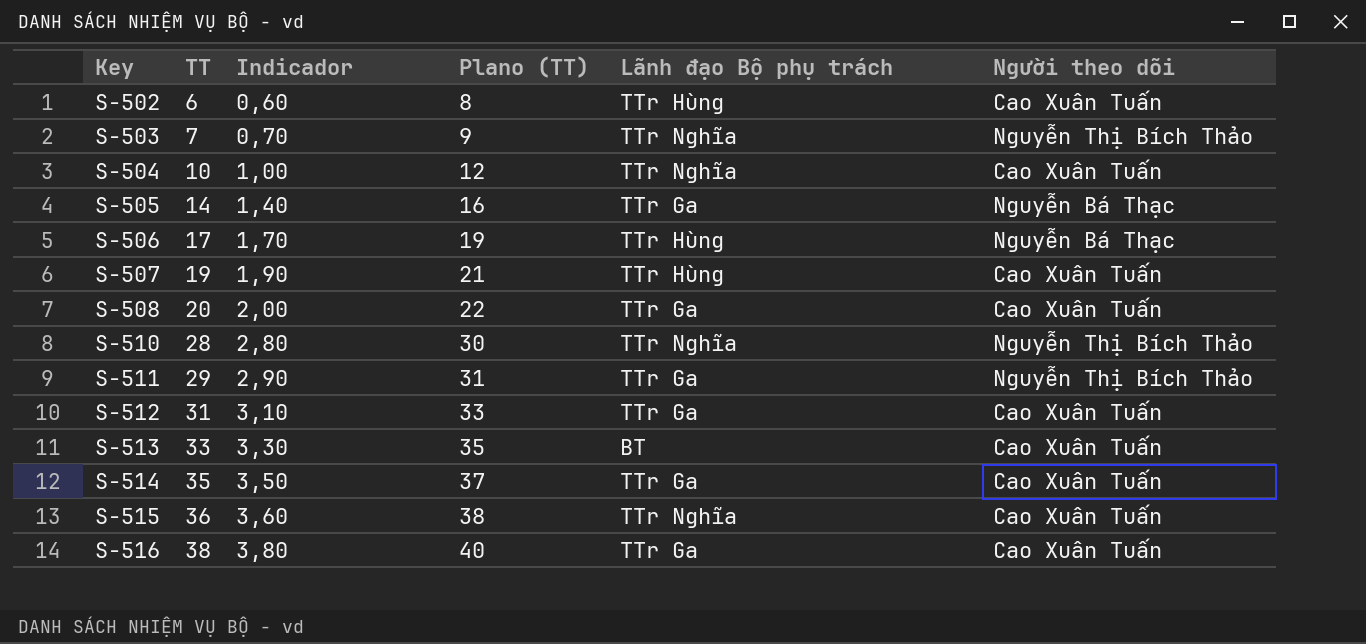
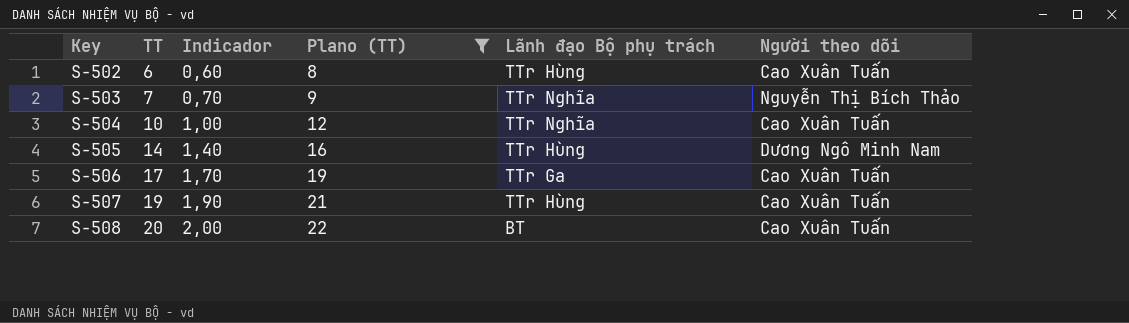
filter: none -> Plano (TT) <= 22
S-505 | Lãnh đạo Bộ phụ trách: TTr Ga -> TTr Hùng
S-505 | Người theo dõi: Nguyễn Bá Thạc -> Dương Ngô Minh Nam
S-506 | Lãnh đạo Bộ phụ trách: TTr Hùng -> TTr Ga
S-506 | Người theo dõi: Nguyễn Bá Thạc -> Cao Xuân Tuấn
S-508 | Lãnh đạo Bộ phụ trách: TTr Ga -> BT

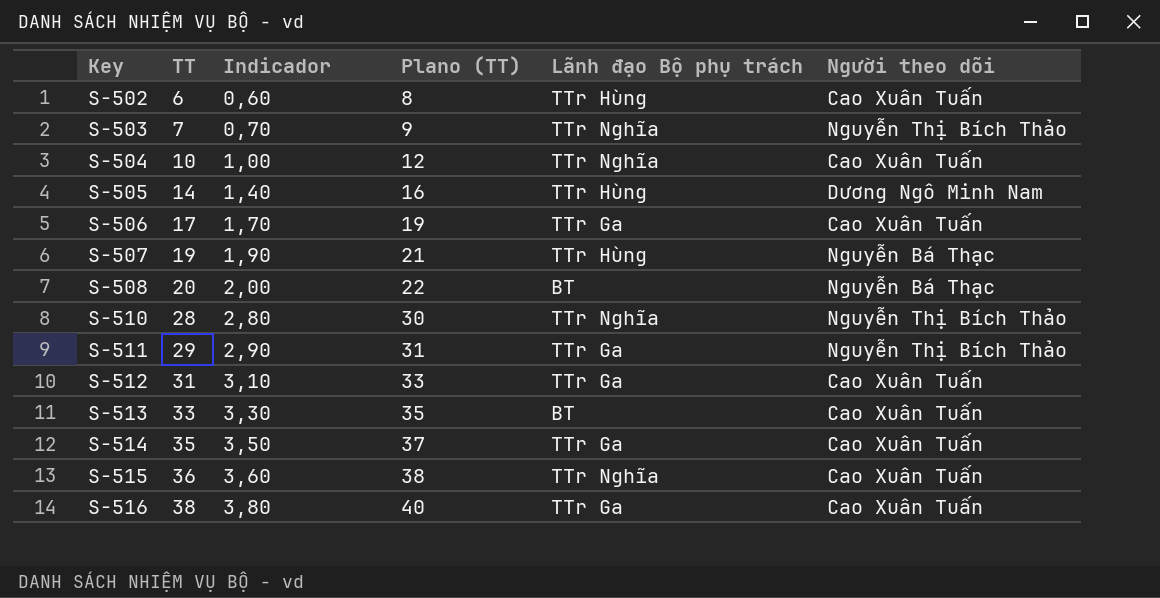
filter: Plano (TT) <= 22 -> none
S-507 | Người theo dõi: Cao Xuân Tuấn -> Nguyễn Bá Thạc
S-508 | Người theo dõi: Cao Xuân Tuấn -> Nguyễn Bá Thạc

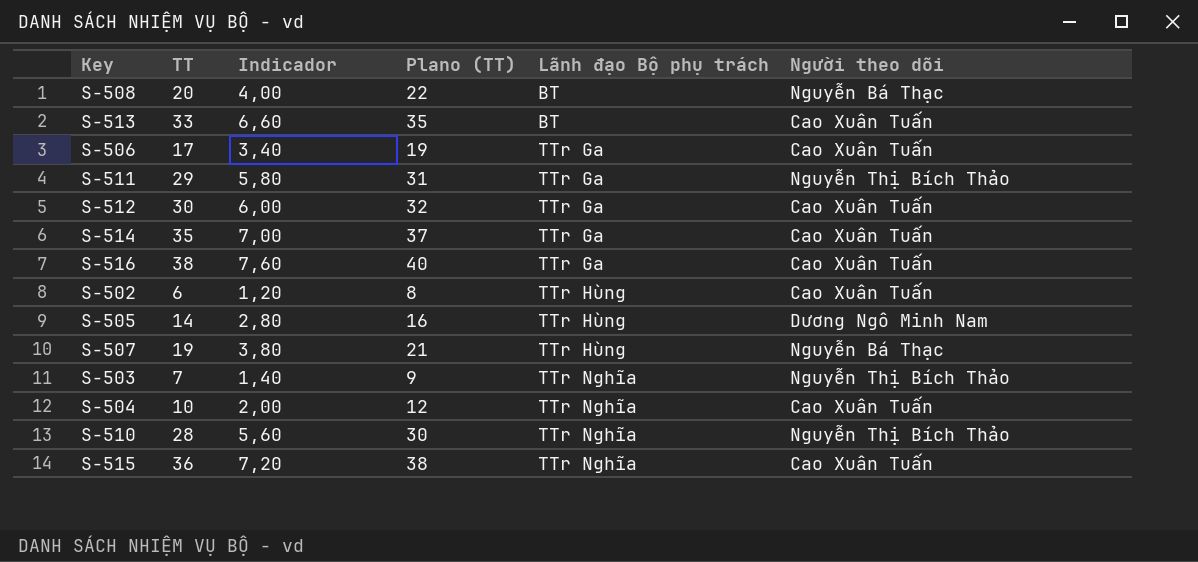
row order: Key ascending -> Lãnh đạo Bộ phụ trách ascending
column Indicador | formula: [TT] * 0,1 -> [TT] * 0,2
S-512 | TT: 31 -> 30
S-512 | Plano (TT): 33 -> 32

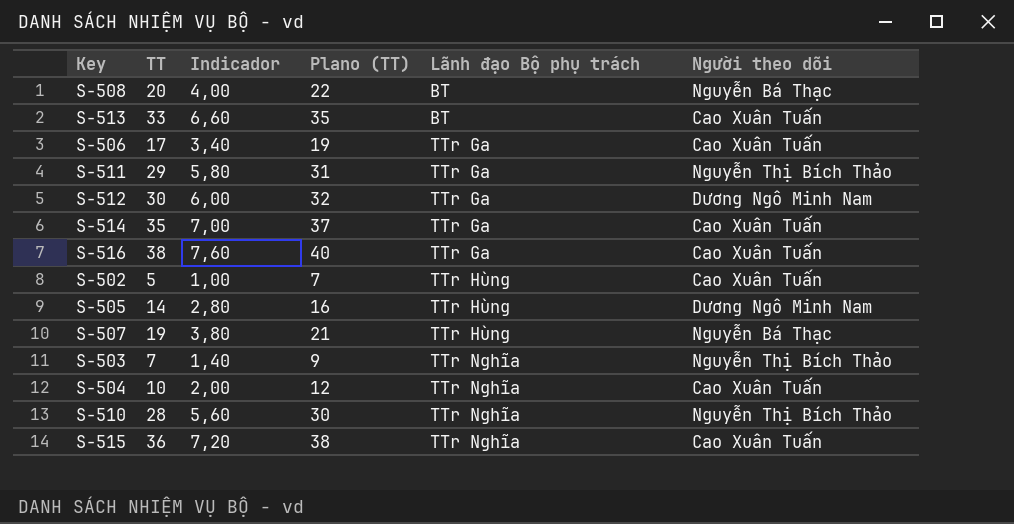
S-512 | Người theo dõi: Cao Xuân Tuấn -> Dương Ngô Minh Nam
S-502 | TT: 6 -> 5
S-502 | Indicador: 1,20 -> 1,00
S-502 | Plano (TT): 8 -> 7

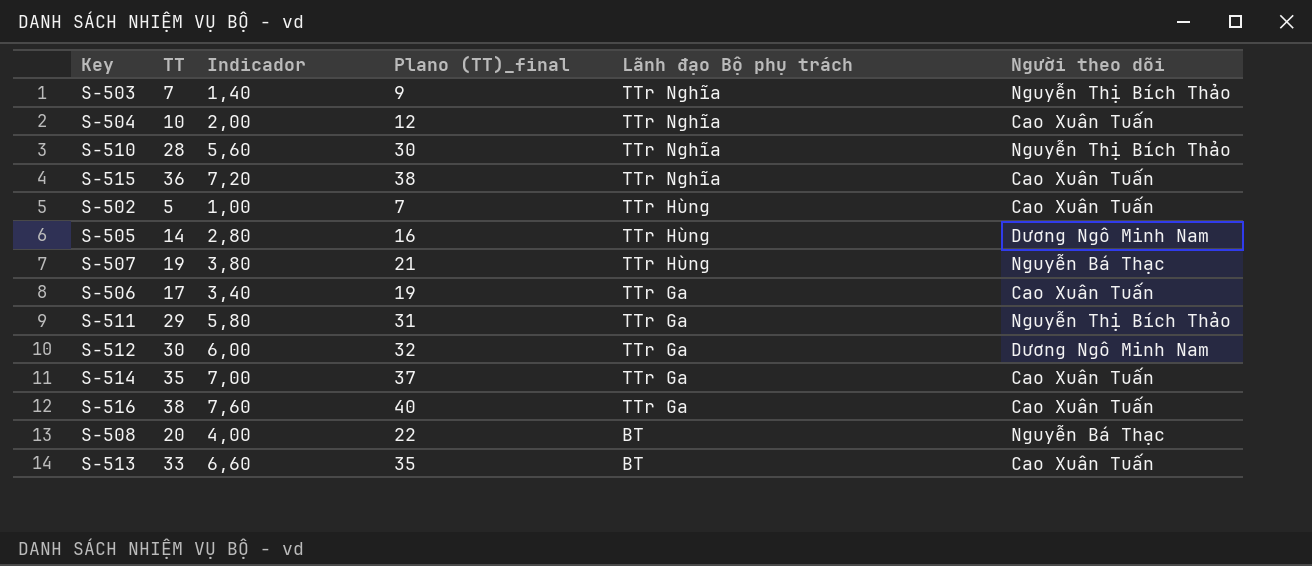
row order: Lãnh đạo Bộ phụ trách ascending -> Lãnh đạo Bộ phụ trách descending
column name: Plano (TT) -> Plano (TT)_final

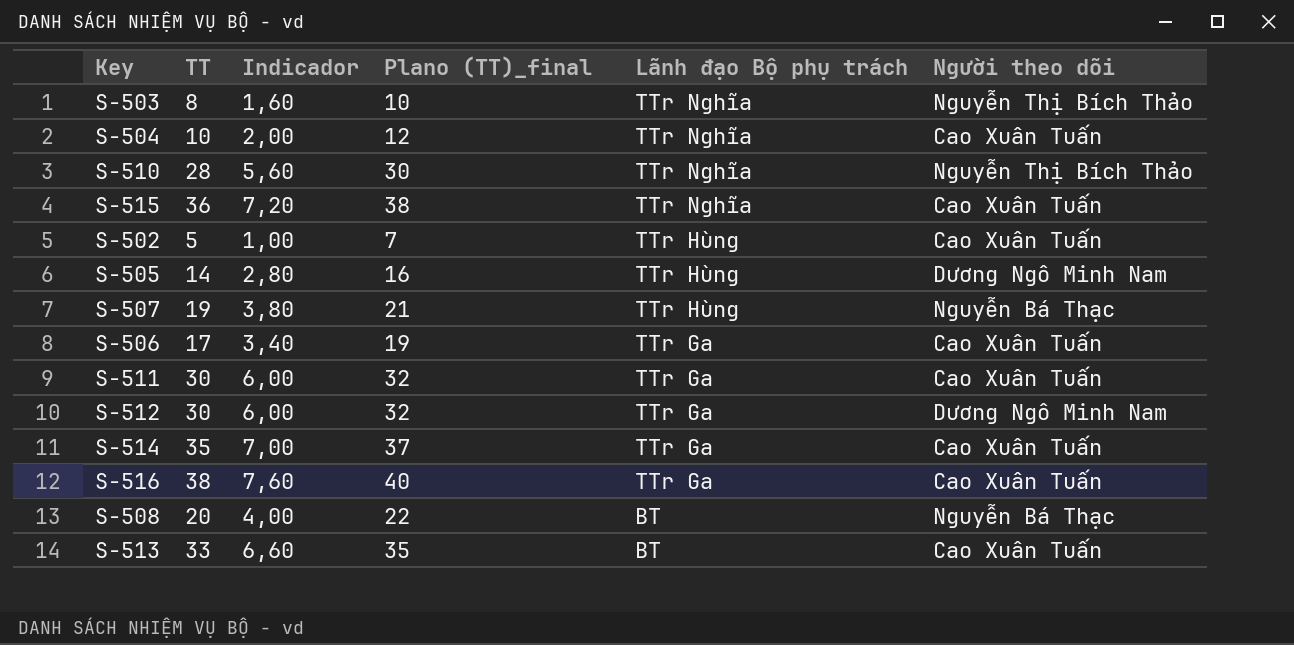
S-503 | TT: 7 -> 8
S-503 | Indicador: 1,40 -> 1,60
S-503 | Plano (TT)_final: 9 -> 10
S-511 | TT: 29 -> 30
S-511 | Indicador: 5,80 -> 6,00
S-511 | Plano (TT)_final: 31 -> 32
S-511 | Người theo dõi: Nguyễn Thị Bích Thảo -> Cao Xuân Tuấn

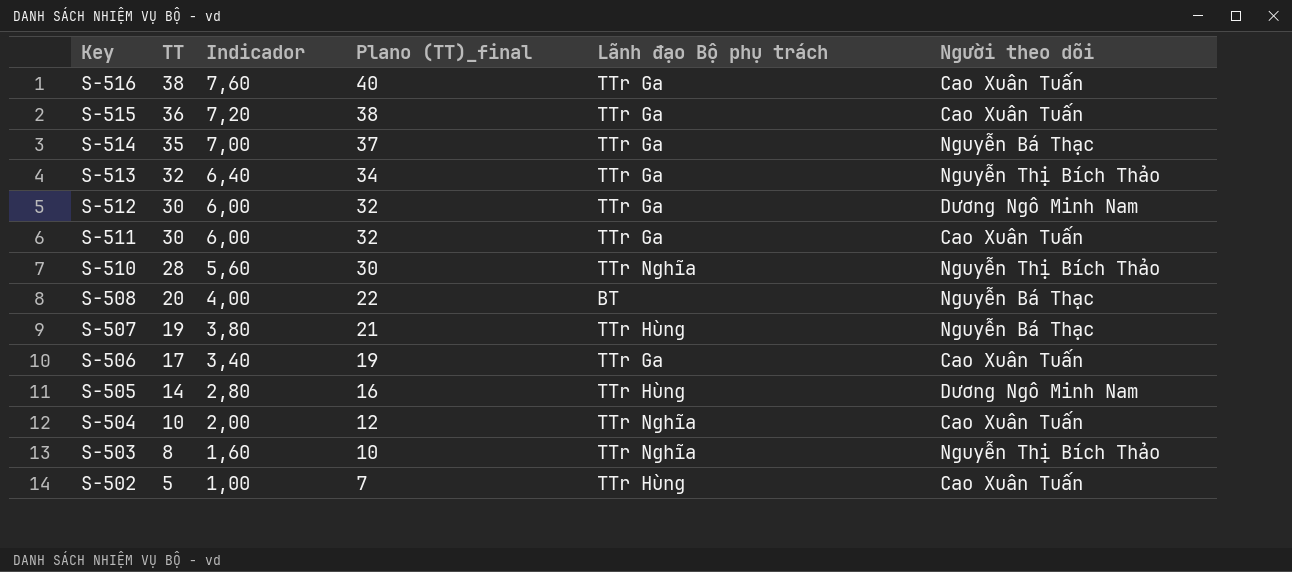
row order: Lãnh đạo Bộ phụ trách descending -> Key descending
S-515 | Lãnh đạo Bộ phụ trách: TTr Nghĩa -> TTr Ga
S-514 | Người theo dõi: Cao Xuân Tuấn -> Nguyễn Bá Thạc
S-513 | TT: 33 -> 32
S-513 | Indicador: 6,60 -> 6,40
S-513 | Plano (TT)_final: 35 -> 34
S-513 | Lãnh đạo Bộ phụ trách: BT -> TTr Ga
S-513 | Người theo dõi: Cao Xuân Tuấn -> Nguyễn Thị Bích Thảo

